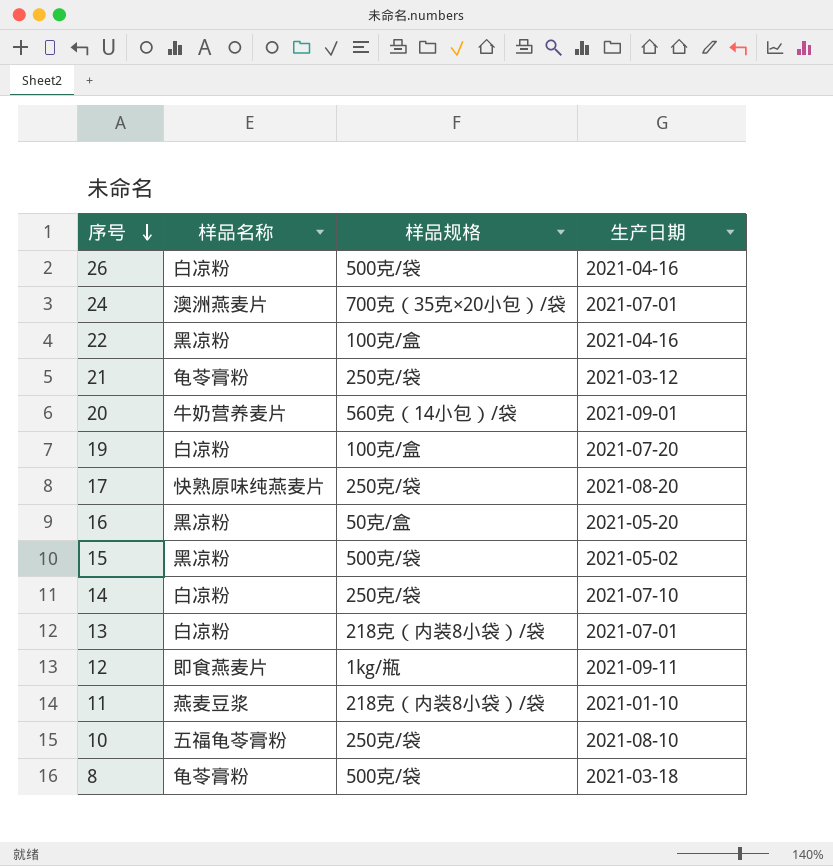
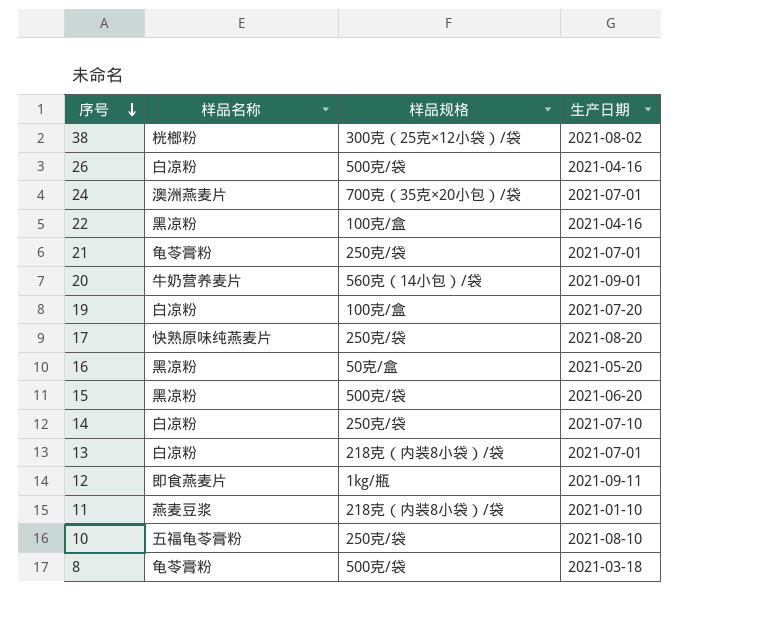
row 38: none -> 桄榔粉 | 300克（25克×12小袋）/袋 | 2021-08-02
21 | 生产日期: 2021-03-12 -> 2021-07-01
15 | 生产日期: 2021-05-02 -> 2021-06-20

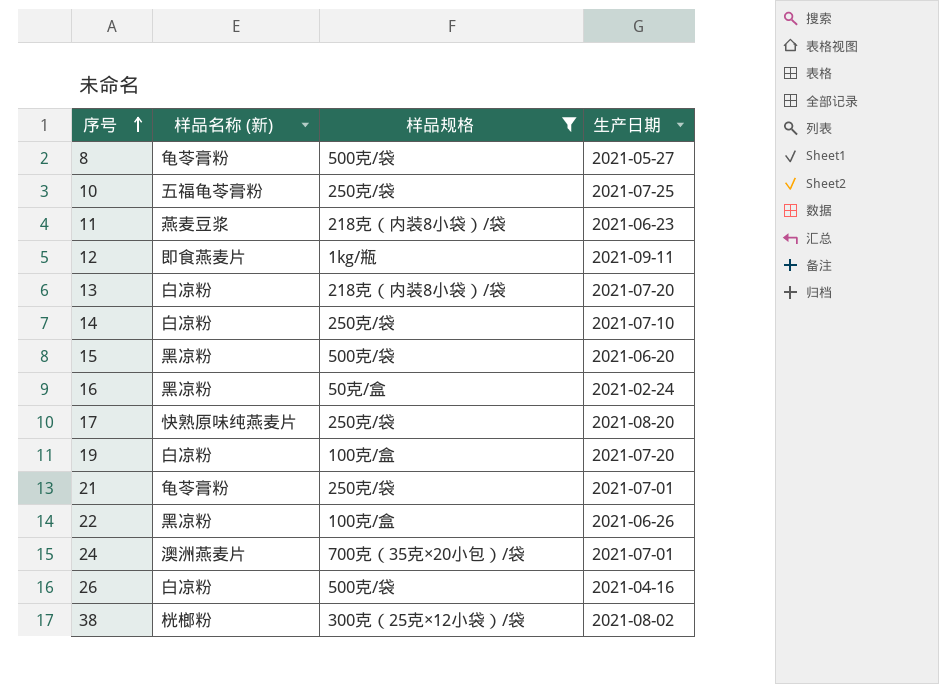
filter: none -> 样品规格 != 560克（14小包）/袋
row order: 序号 descending -> 序号 ascending
column name: 样品名称 -> 样品名称 (新)
8 | 生产日期: 2021-03-18 -> 2021-05-27
10 | 生产日期: 2021-08-10 -> 2021-07-25
11 | 生产日期: 2021-01-10 -> 2021-06-23
13 | 生产日期: 2021-07-01 -> 2021-07-20
16 | 生产日期: 2021-05-20 -> 2021-02-24
22 | 生产日期: 2021-04-16 -> 2021-06-26

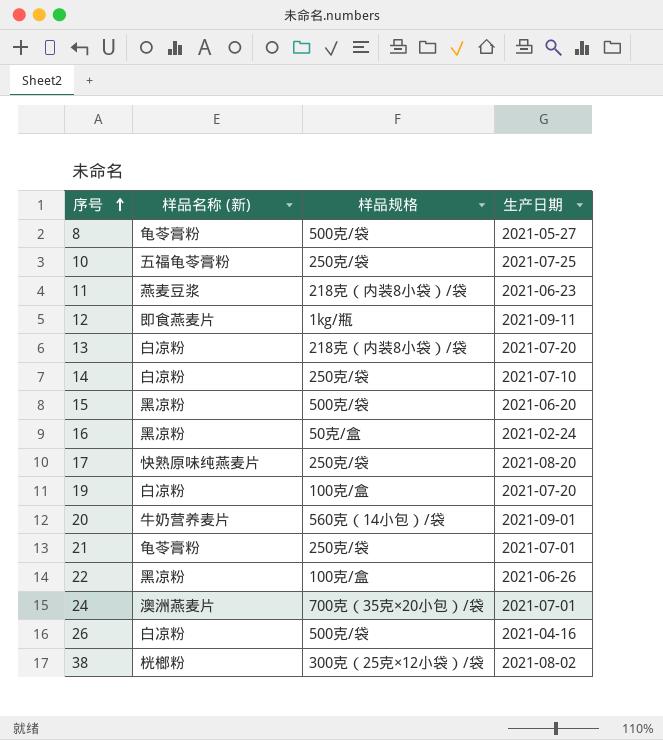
filter: 样品规格 != 560克（14小包）/袋 -> none

